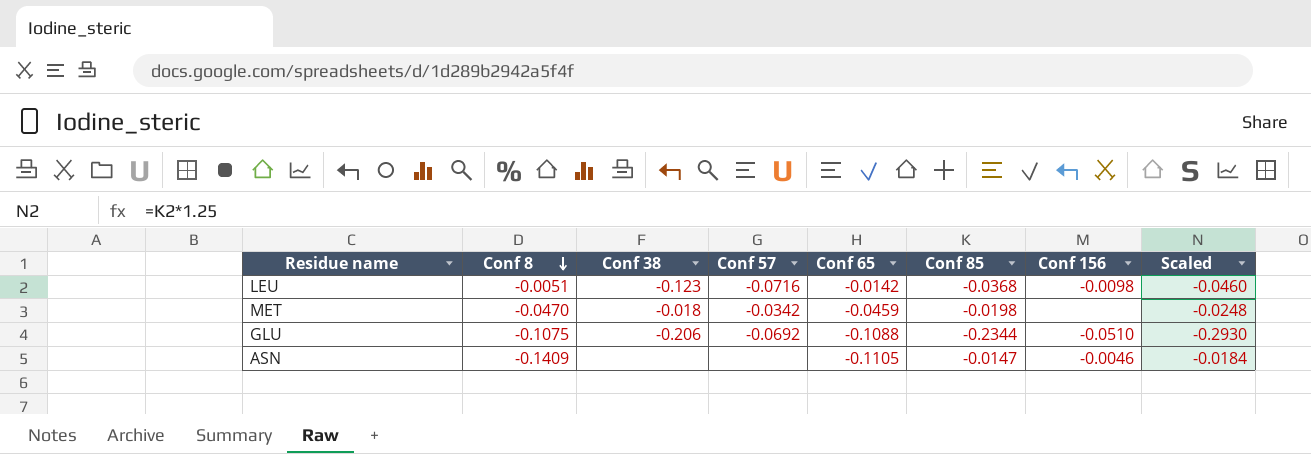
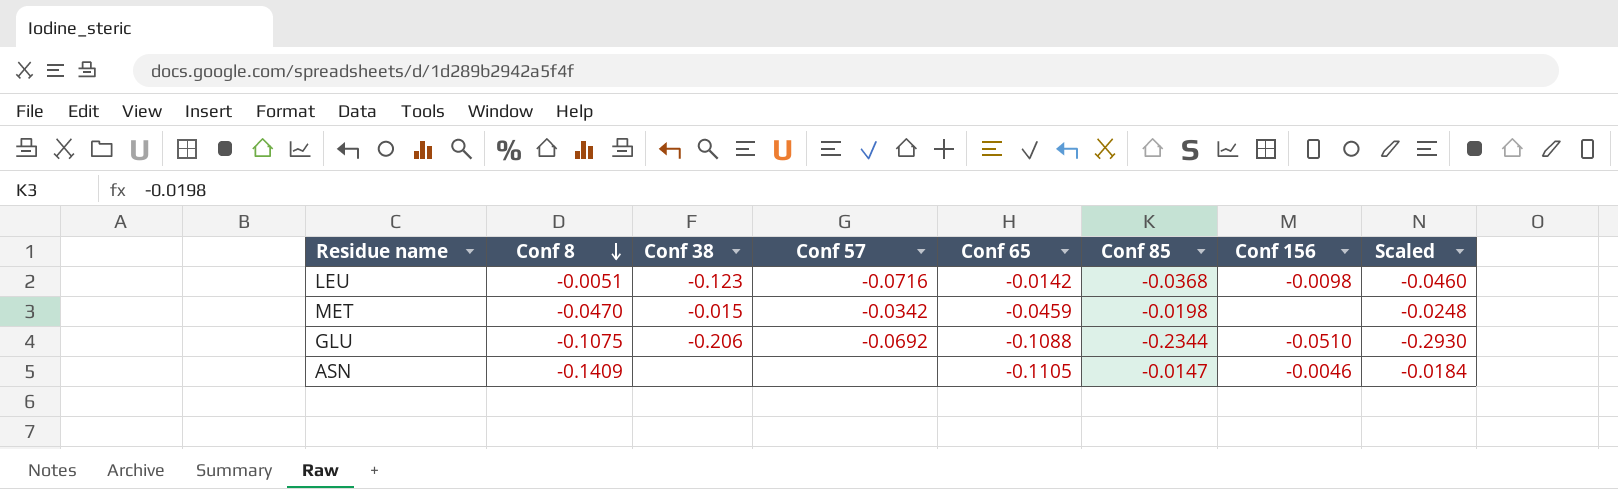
MET | Conf 38: -0.018 -> -0.015

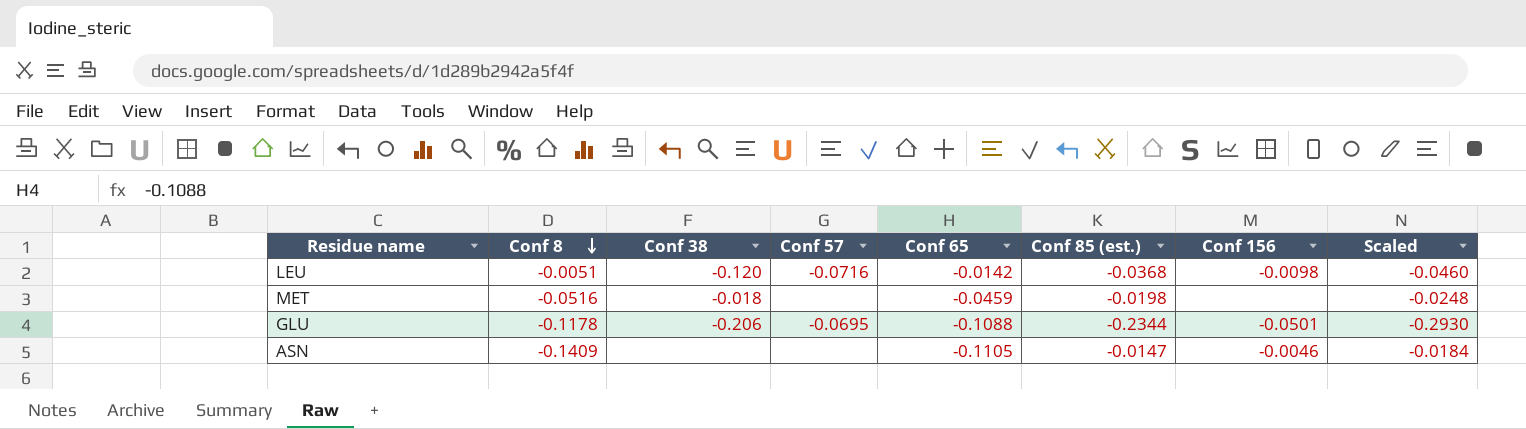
column name: Conf 85 -> Conf 85 (est.)
LEU | Conf 38: -0.123 -> -0.120
MET | Conf 8: -0.0470 -> -0.0516
MET | Conf 38: -0.015 -> -0.018
MET | Conf 57: -0.0342 -> none
GLU | Conf 8: -0.1075 -> -0.1178
GLU | Conf 57: -0.0692 -> -0.0695
GLU | Conf 156: -0.0510 -> -0.0501

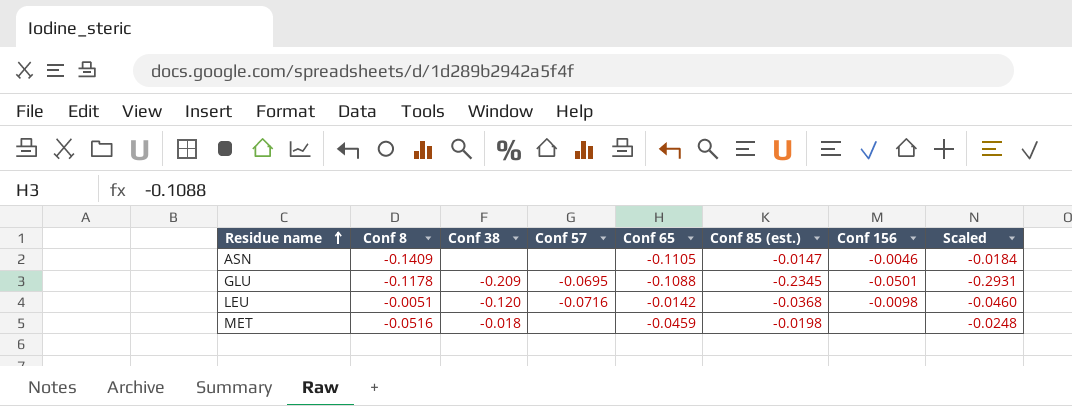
row order: Conf 8 descending -> Residue name ascending
GLU | Conf 38: -0.206 -> -0.209
GLU | Conf 85 (est.): -0.2344 -> -0.2345
GLU | Scaled: -0.2930 -> -0.2931

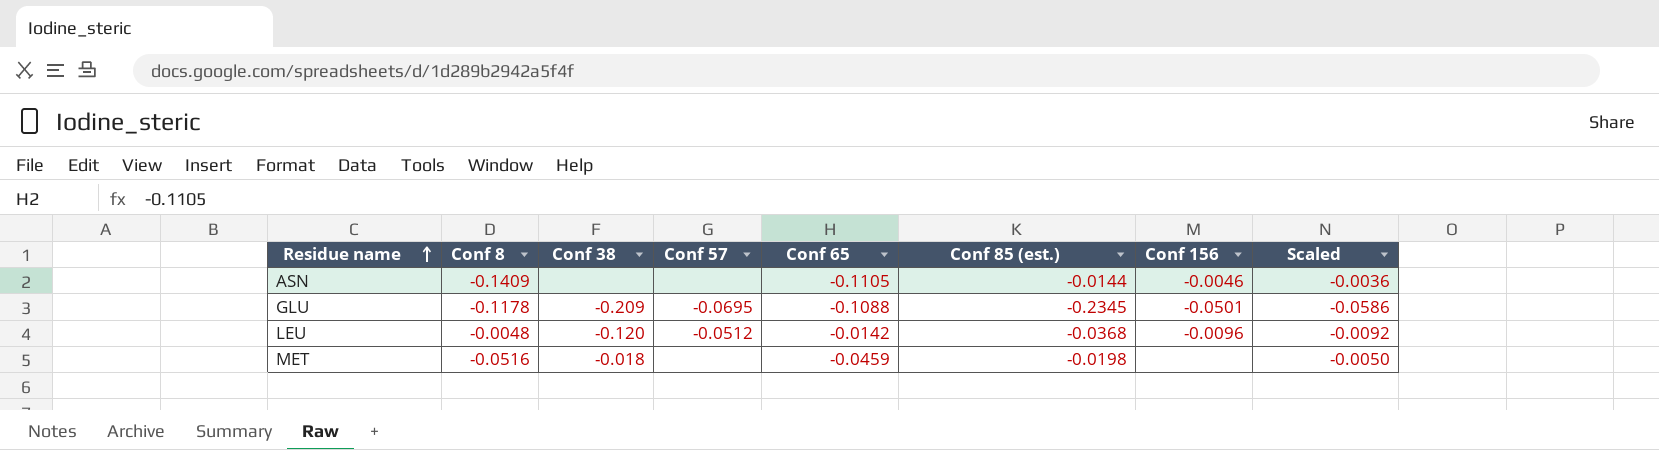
column Scaled | formula: [Conf 85 (est.)] * 1.25 -> [Conf 85 (est.)] * 0.25
ASN | Conf 85 (est.): -0.0147 -> -0.0144
LEU | Conf 8: -0.0051 -> -0.0048
LEU | Conf 57: -0.0716 -> -0.0512
LEU | Conf 156: -0.0098 -> -0.0096

